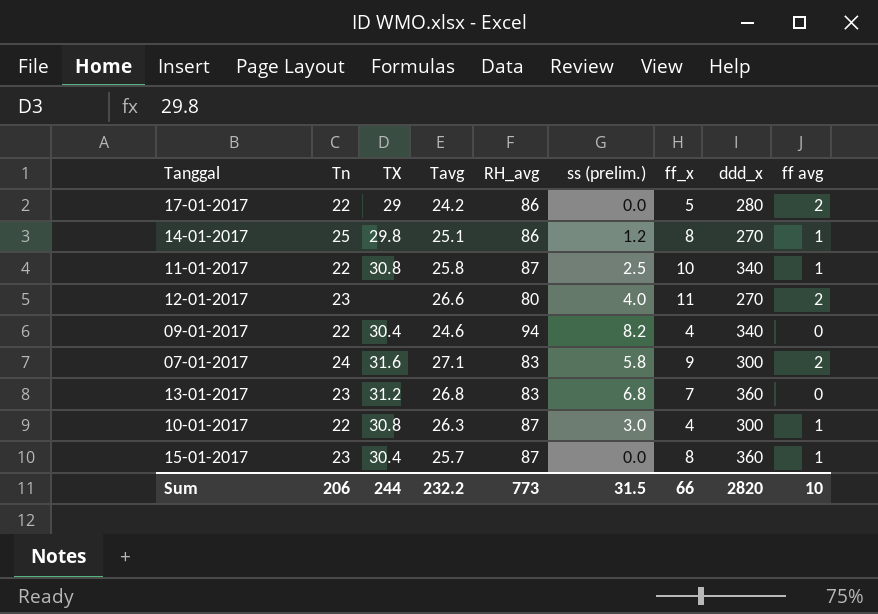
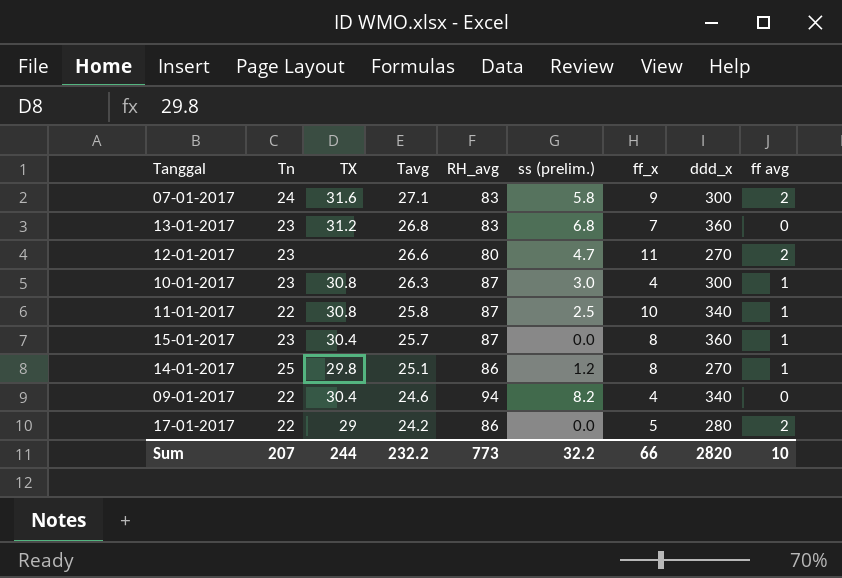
row order: none -> Tavg descending
12-01-2017 | ss (prelim.): 4.0 -> 4.7
10-01-2017 | Tn: 22 -> 23
Sum | Tn: 206 -> 207
Sum | ss (prelim.): 31.5 -> 32.2

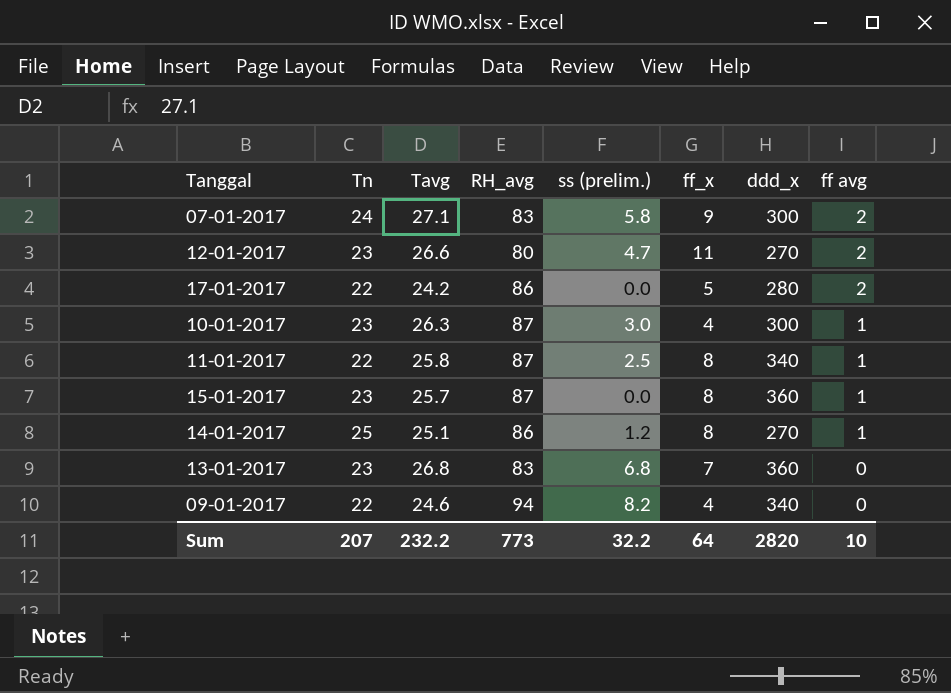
row order: Tavg descending -> ff avg descending
column TX | position: 3 -> none
11-01-2017 | ff_x: 10 -> 8
Sum | ff_x: 66 -> 64

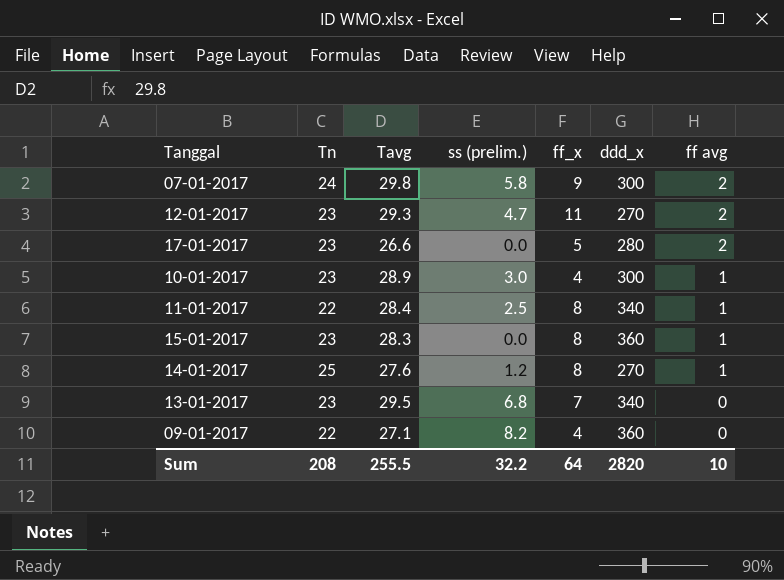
column RH_avg | position: 4 -> none
07-01-2017 | Tavg: 27.1 -> 29.8
12-01-2017 | Tavg: 26.6 -> 29.3
17-01-2017 | Tn: 22 -> 23
17-01-2017 | Tavg: 24.2 -> 26.6
10-01-2017 | Tavg: 26.3 -> 28.9
11-01-2017 | Tavg: 25.8 -> 28.4
15-01-2017 | Tavg: 25.7 -> 28.3
14-01-2017 | Tavg: 25.1 -> 27.6
13-01-2017 | Tavg: 26.8 -> 29.5
13-01-2017 | ddd_x: 360 -> 340
09-01-2017 | Tavg: 24.6 -> 27.1
09-01-2017 | ddd_x: 340 -> 360
Sum | Tn: 207 -> 208
Sum | Tavg: 232.2 -> 255.5

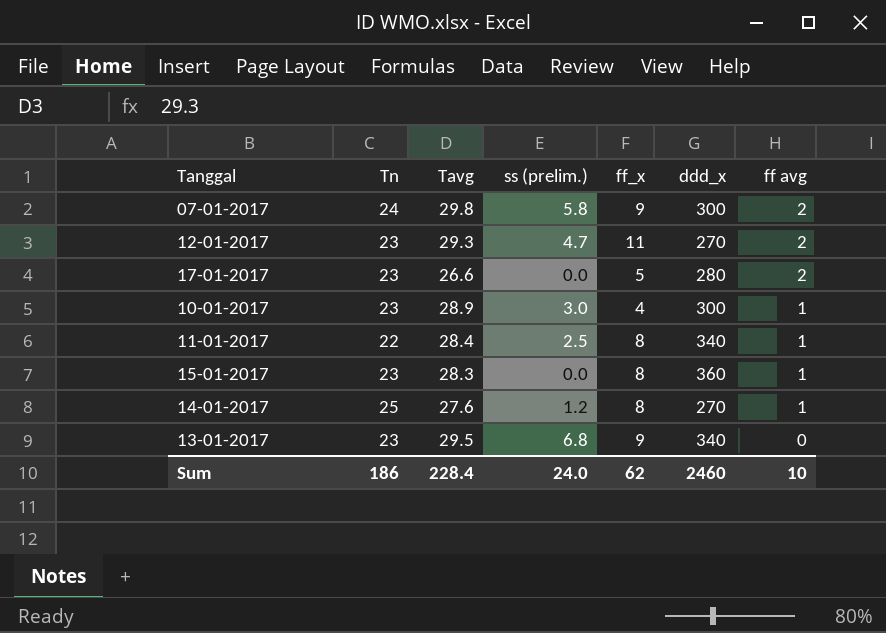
row 09-01-2017: 22 | 27.1 | 8.2 | 4 | 360 | 0 -> none
13-01-2017 | ff_x: 7 -> 9
Sum | Tn: 208 -> 186
Sum | Tavg: 255.5 -> 228.4
Sum | ss (prelim.): 32.2 -> 24.0
Sum | ff_x: 64 -> 62
Sum | ddd_x: 2820 -> 2460

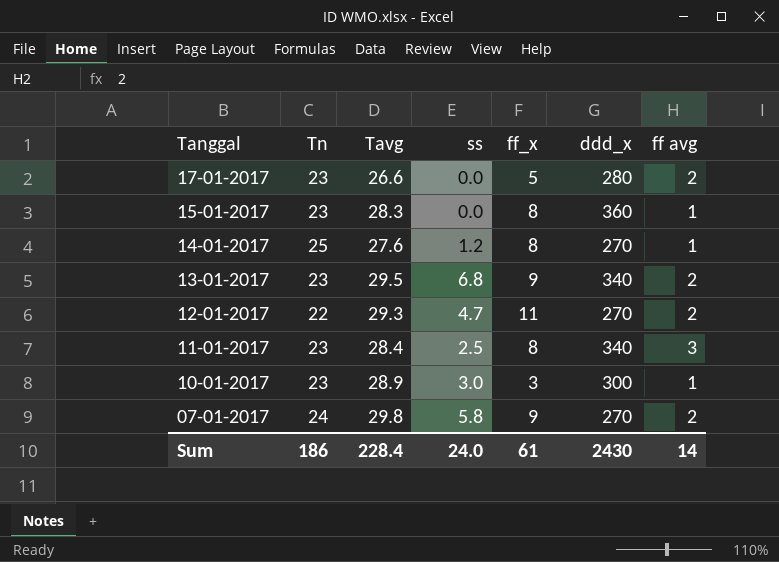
row order: ff avg descending -> Tanggal descending
column name: ss (prelim.) -> ss
13-01-2017 | ff avg: 0 -> 2
12-01-2017 | Tn: 23 -> 22
11-01-2017 | Tn: 22 -> 23
11-01-2017 | ff avg: 1 -> 3
10-01-2017 | ff_x: 4 -> 3
07-01-2017 | ddd_x: 300 -> 270
Sum | ff_x: 62 -> 61
Sum | ddd_x: 2460 -> 2430
Sum | ff avg: 10 -> 14

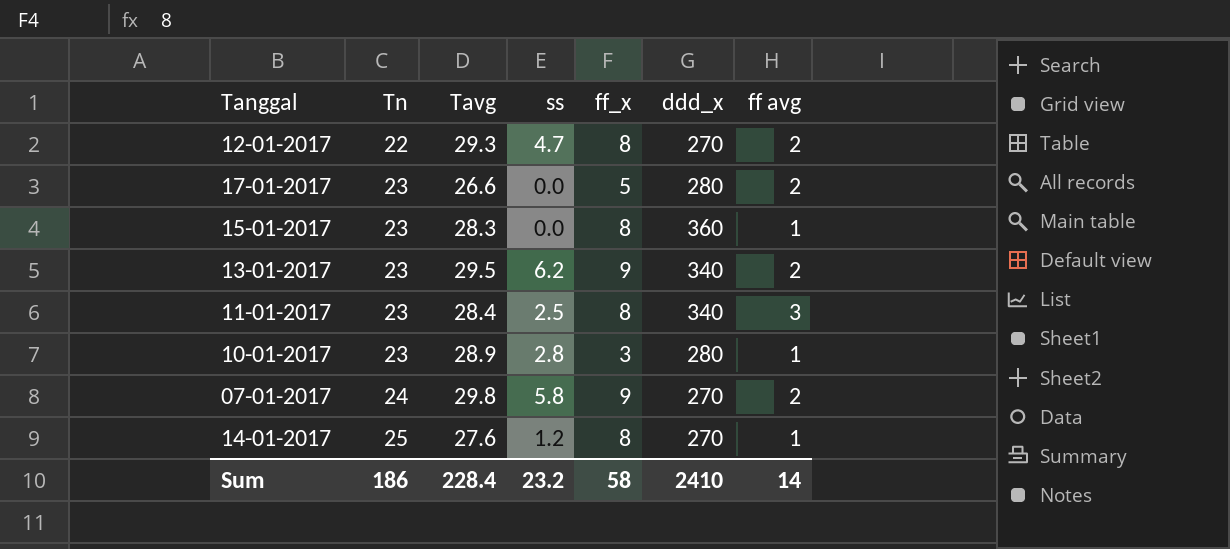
row order: Tanggal descending -> Tn ascending
12-01-2017 | ff_x: 11 -> 8
13-01-2017 | ss: 6.8 -> 6.2
10-01-2017 | ss: 3.0 -> 2.8
10-01-2017 | ddd_x: 300 -> 280
Sum | ss: 24.0 -> 23.2
Sum | ff_x: 61 -> 58
Sum | ddd_x: 2430 -> 2410

